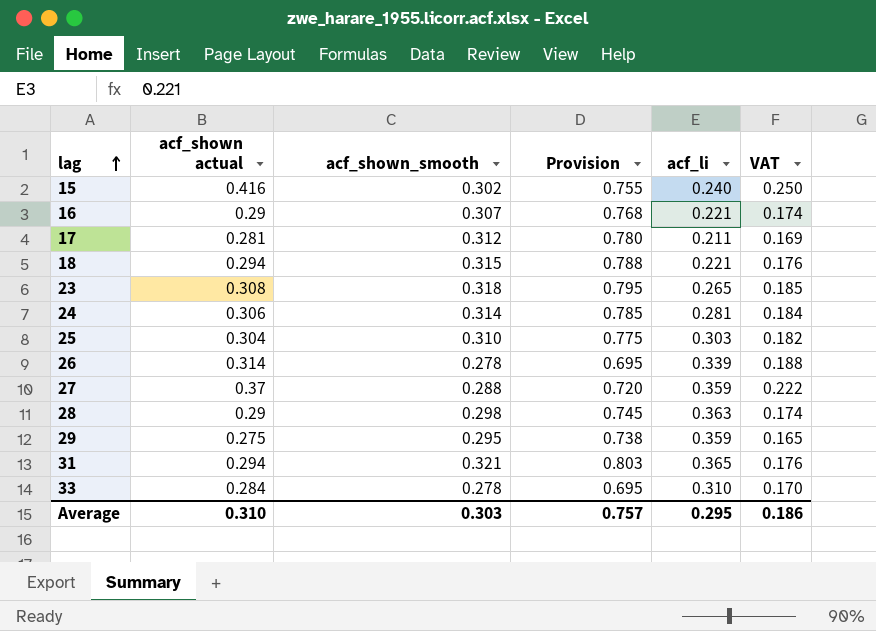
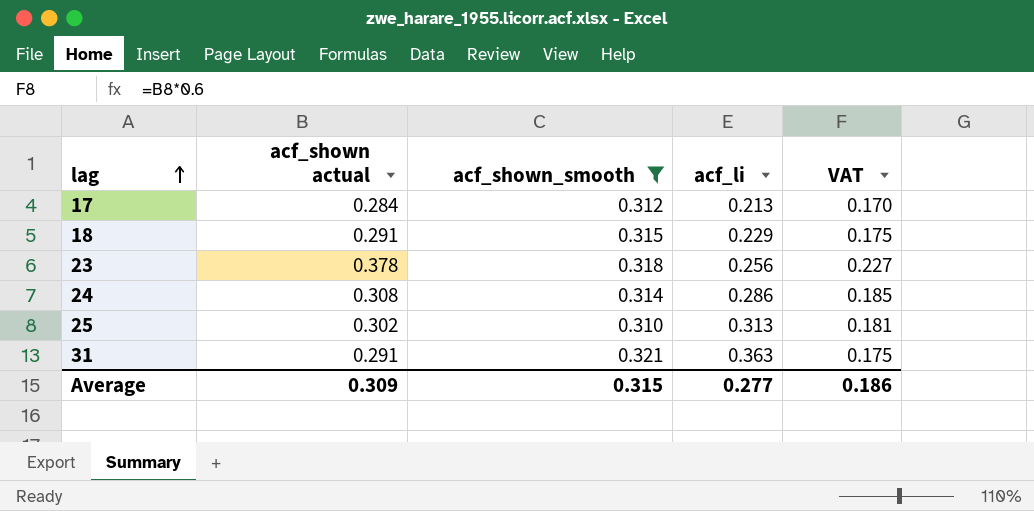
filter: none -> acf_shown_smooth >= 0.310
column Provision | formula: [acf_shown_smooth] * 2.5 -> none
17 | acf_shown actual: 0.281 -> 0.284
17 | acf_li: 0.211 -> 0.213
17 | VAT: 0.169 -> 0.170
18 | acf_shown actual: 0.294 -> 0.291
18 | acf_li: 0.221 -> 0.229
18 | VAT: 0.176 -> 0.175
23 | acf_shown actual: 0.308 -> 0.378
23 | acf_li: 0.265 -> 0.256
23 | VAT: 0.185 -> 0.227
24 | acf_shown actual: 0.306 -> 0.308
24 | acf_li: 0.281 -> 0.286
24 | VAT: 0.184 -> 0.185
25 | acf_shown actual: 0.304 -> 0.302
25 | acf_li: 0.303 -> 0.313
25 | VAT: 0.182 -> 0.181
31 | acf_shown actual: 0.294 -> 0.291
31 | acf_li: 0.365 -> 0.363
31 | VAT: 0.176 -> 0.175
Average | acf_shown actual: 0.310 -> 0.309
Average | acf_shown_smooth: 0.303 -> 0.315
Average | acf_li: 0.295 -> 0.277

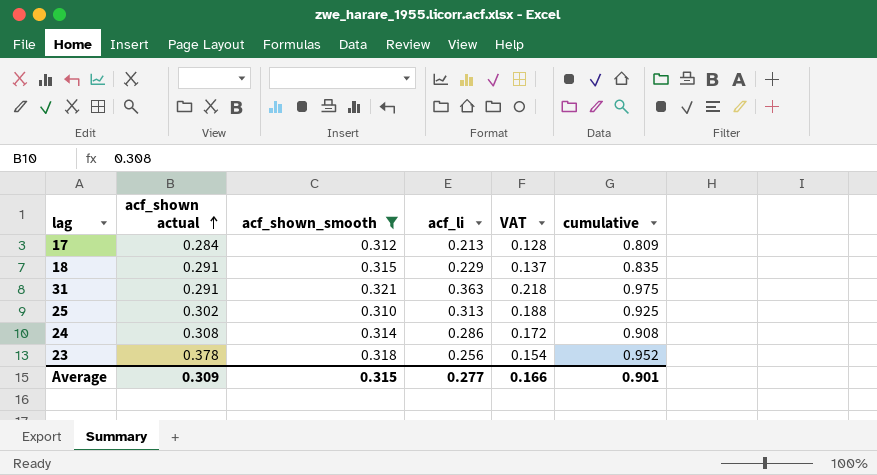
row order: lag ascending -> acf_shown actual ascending
column VAT | formula: [acf_shown actual] * 0.6 -> [acf_li] * 0.6
column cumulative | formula: none -> [acf_shown actual] + [acf_shown_smooth] + [acf_li]
Average | VAT: 0.186 -> 0.166

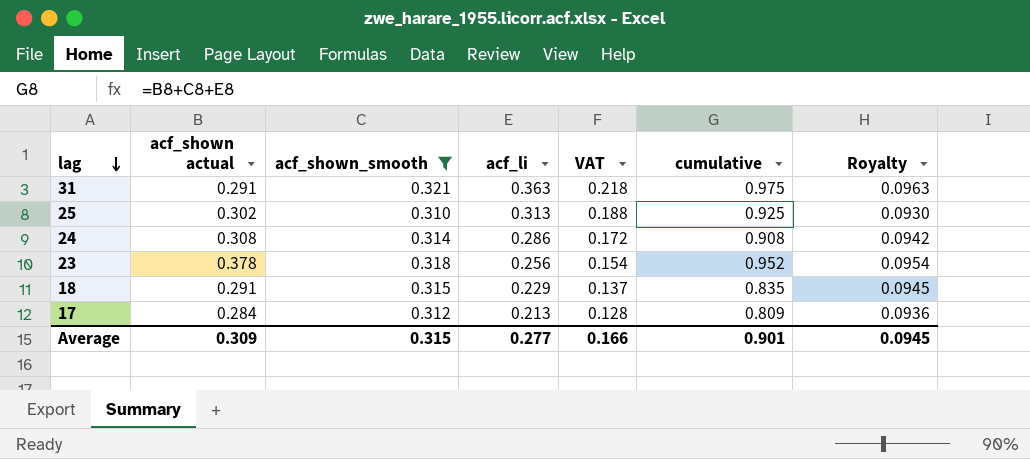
row order: acf_shown actual ascending -> lag descending
column Royalty | formula: none -> [acf_shown_smooth] * 0.3

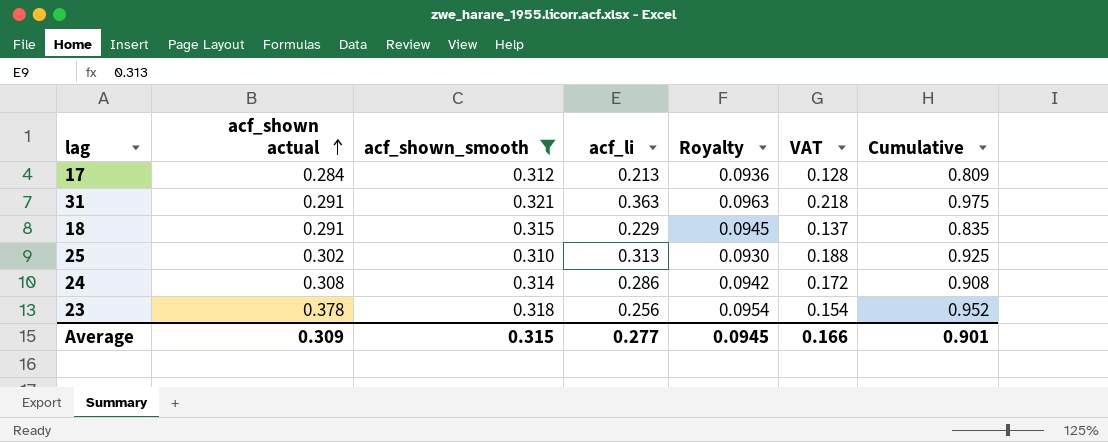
row order: lag descending -> acf_shown actual ascending
column Royalty | position: 7 -> 5
column name: cumulative -> Cumulative

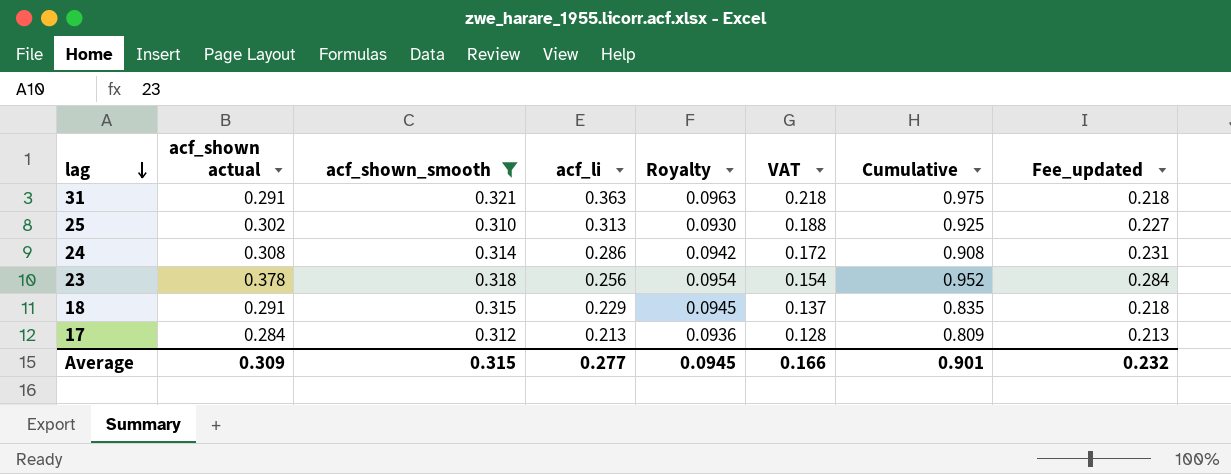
row order: acf_shown actual ascending -> lag descending
column Fee_updated | formula: none -> [acf_shown actual] * 0.75

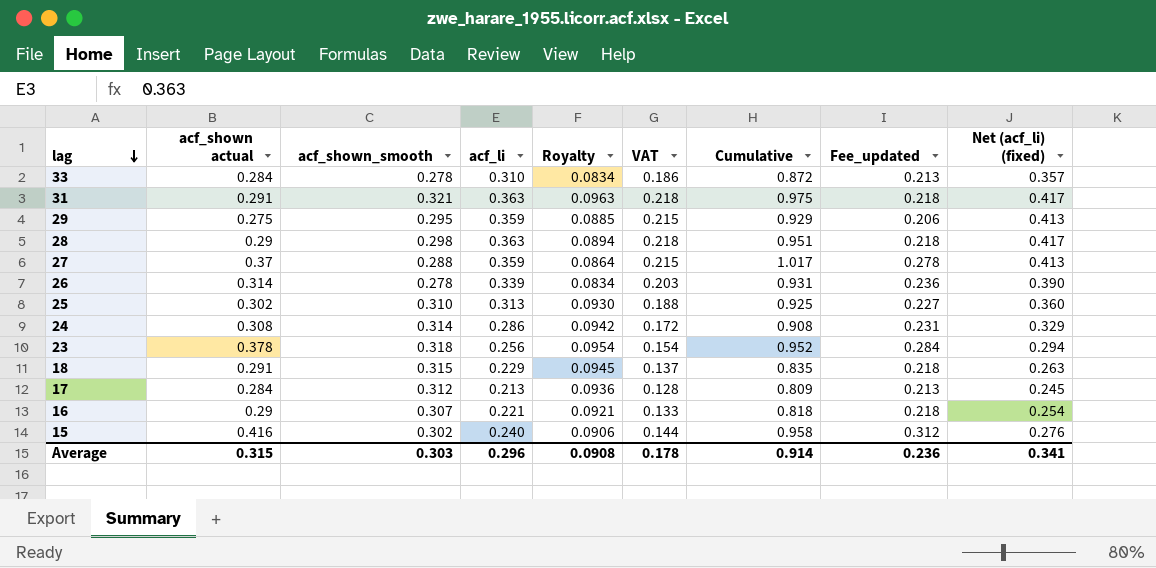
filter: acf_shown_smooth >= 0.310 -> none
column Net (acf_li) (fixed) | formula: none -> [acf_li] * 1.15
Average | acf_shown actual: 0.309 -> 0.315
Average | acf_shown_smooth: 0.315 -> 0.303
Average | acf_li: 0.277 -> 0.296
Average | Royalty: 0.0945 -> 0.0908
Average | VAT: 0.166 -> 0.178
Average | Cumulative: 0.901 -> 0.914
Average | Fee_updated: 0.232 -> 0.236

